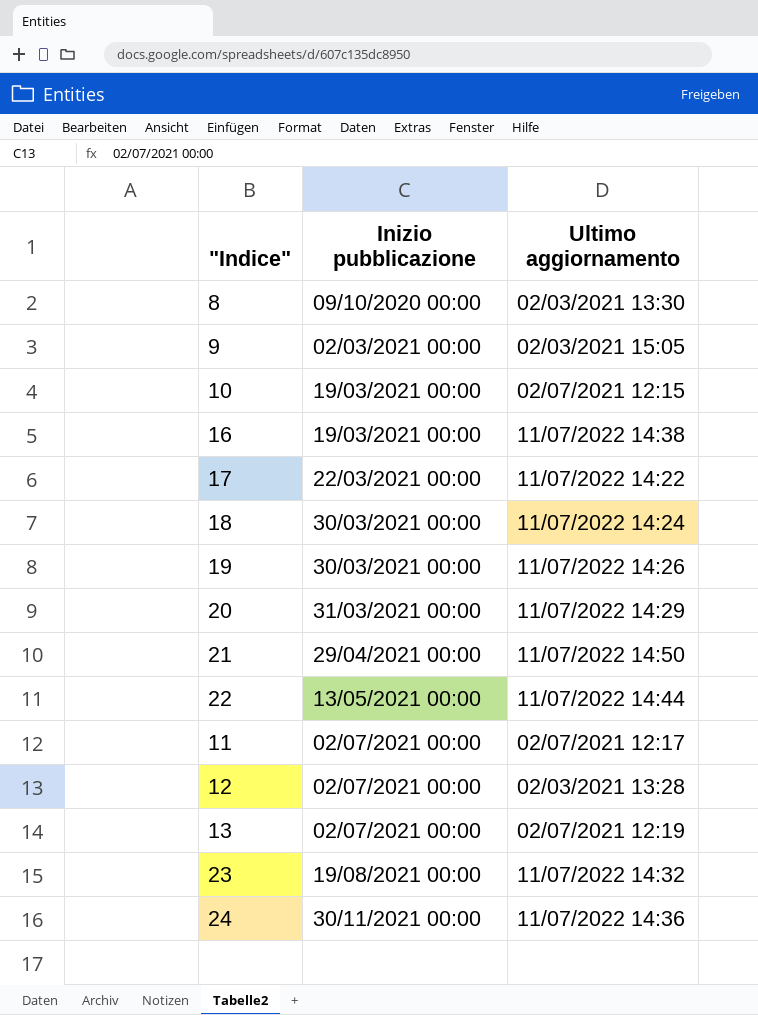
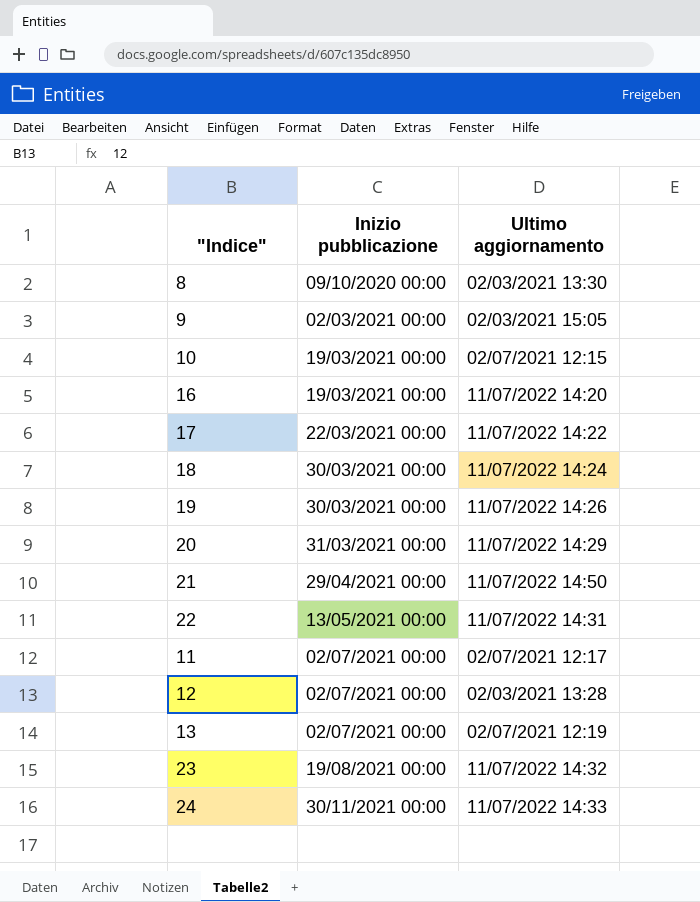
16 | Ultimo aggiornamento: 11/07/2022 14:38 -> 11/07/2022 14:20
22 | Ultimo aggiornamento: 11/07/2022 14:44 -> 11/07/2022 14:31
24 | Ultimo aggiornamento: 11/07/2022 14:36 -> 11/07/2022 14:33

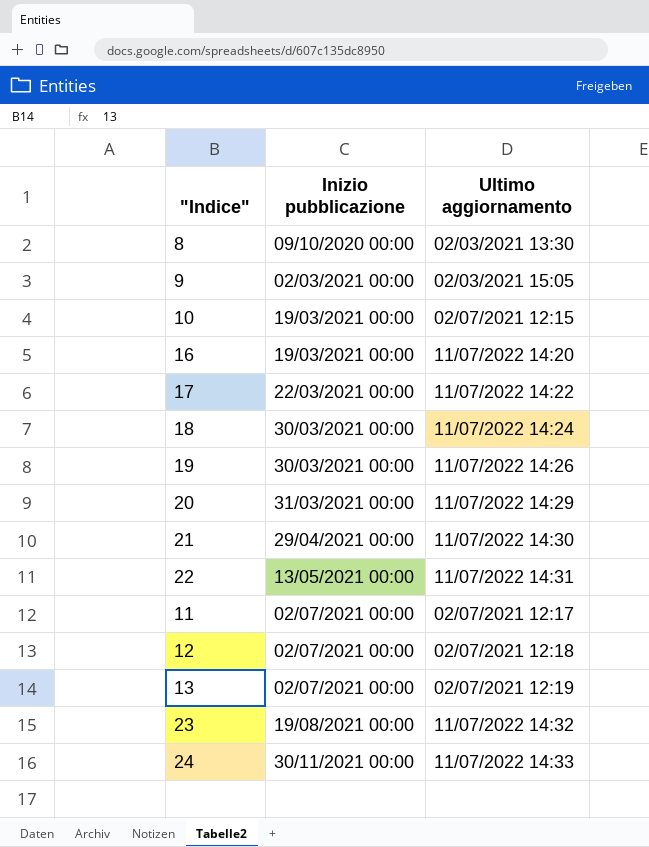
21 | Ultimo aggiornamento: 11/07/2022 14:50 -> 11/07/2022 14:30
12 | Ultimo aggiornamento: 02/03/2021 13:28 -> 02/07/2021 12:18

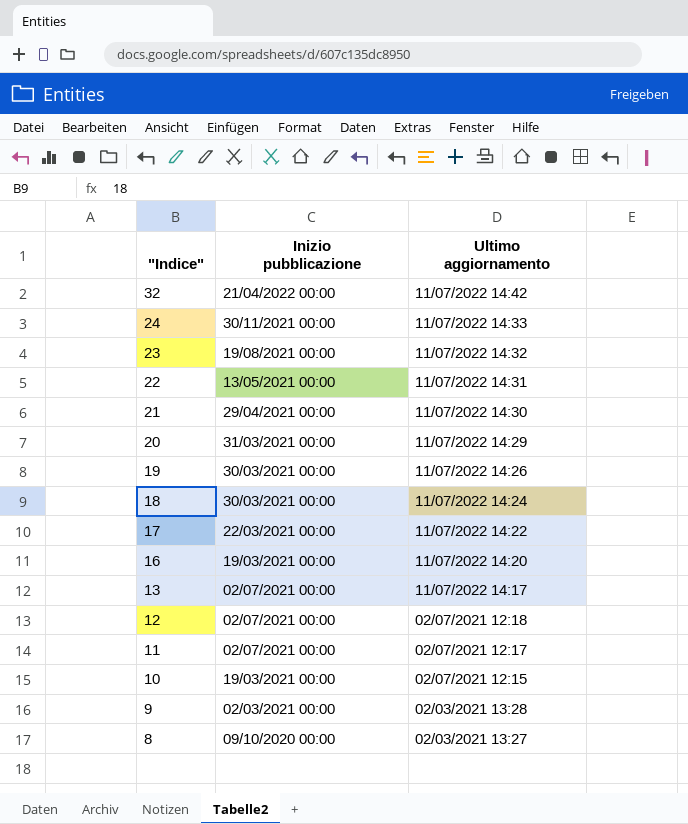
row order: Inizio pubblicazione ascending -> "Indice" descending
row 32: none -> 21/04/2022 00:00 | 11/07/2022 14:42
13 | Ultimo aggiornamento: 02/07/2021 12:19 -> 11/07/2022 14:17
9 | Ultimo aggiornamento: 02/03/2021 15:05 -> 02/03/2021 13:28
8 | Ultimo aggiornamento: 02/03/2021 13:30 -> 02/03/2021 13:27

